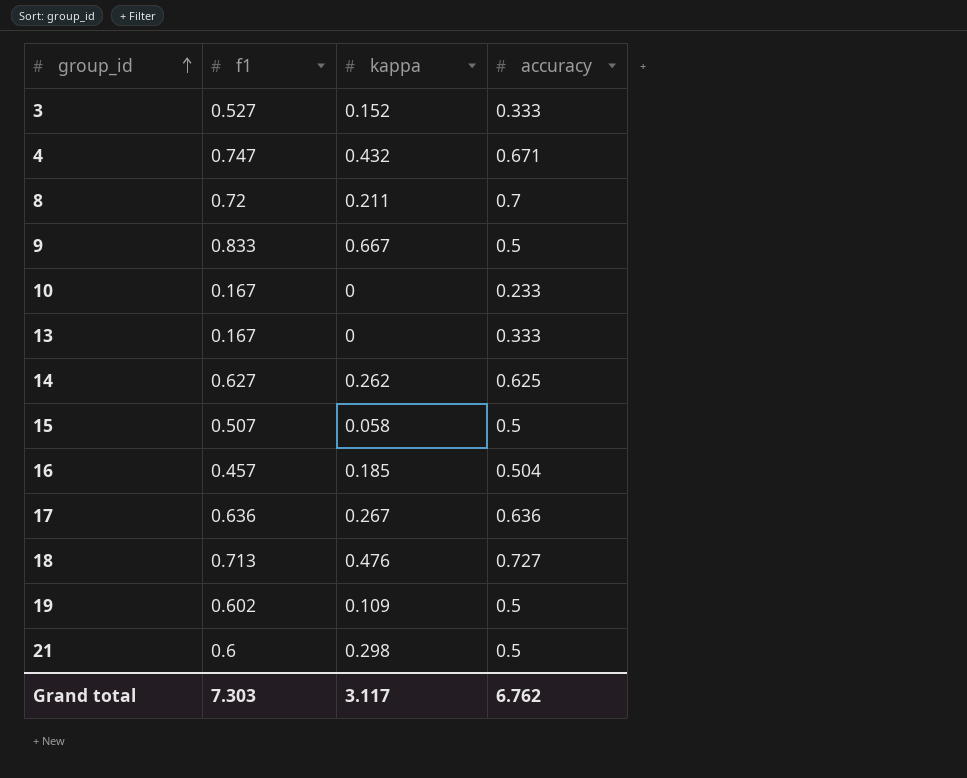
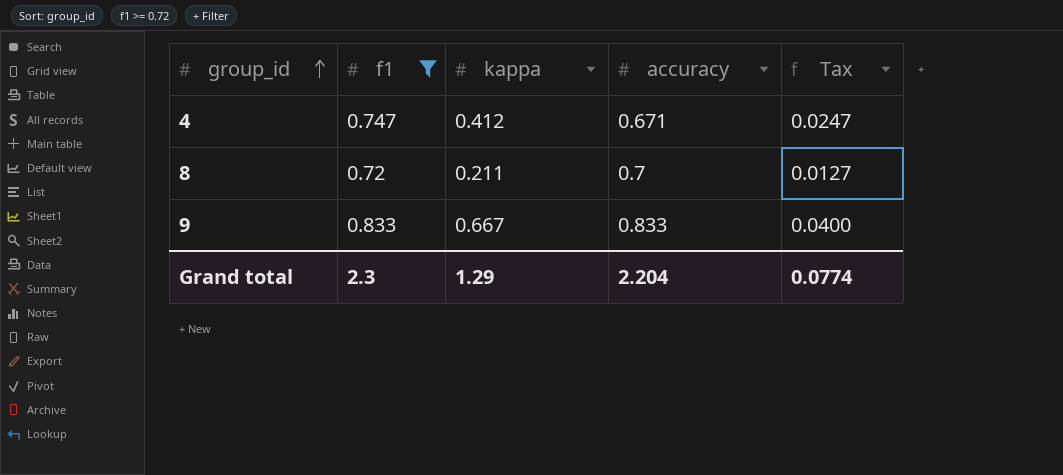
filter: none -> f1 >= 0.72
column Tax | formula: none -> [kappa] * 0.06
4 | kappa: 0.432 -> 0.412
9 | accuracy: 0.5 -> 0.833
Grand total | f1: 7.303 -> 2.3
Grand total | kappa: 3.117 -> 1.29
Grand total | accuracy: 6.762 -> 2.204

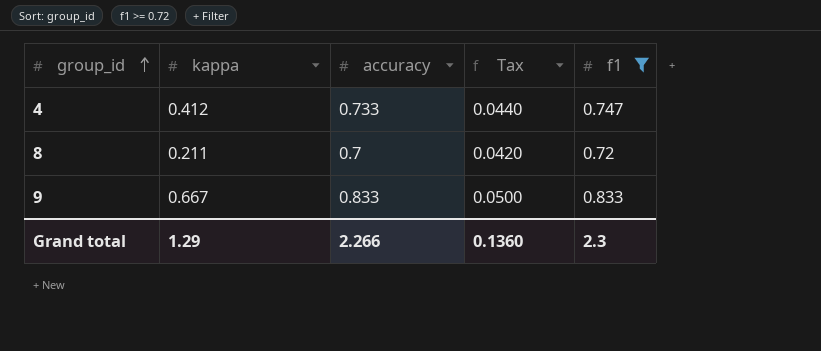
column Tax | formula: [kappa] * 0.06 -> [accuracy] * 0.06
column f1 | position: 2 -> 5
4 | accuracy: 0.671 -> 0.733
Grand total | accuracy: 2.204 -> 2.266
Grand total | Tax: 0.0774 -> 0.1360

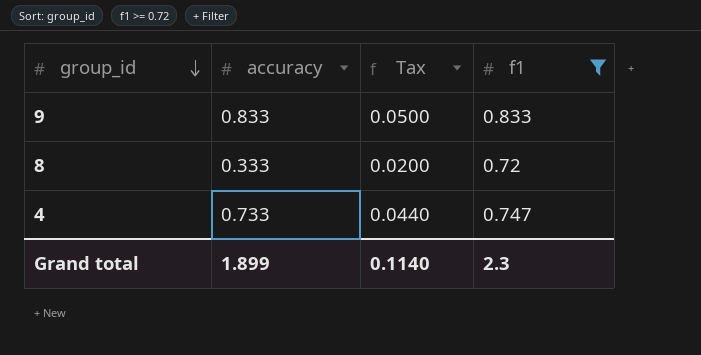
row order: group_id ascending -> group_id descending
column kappa | position: 2 -> none
8 | accuracy: 0.7 -> 0.333
8 | Tax: 0.0420 -> 0.0200
Grand total | accuracy: 2.266 -> 1.899
Grand total | Tax: 0.1360 -> 0.1140

